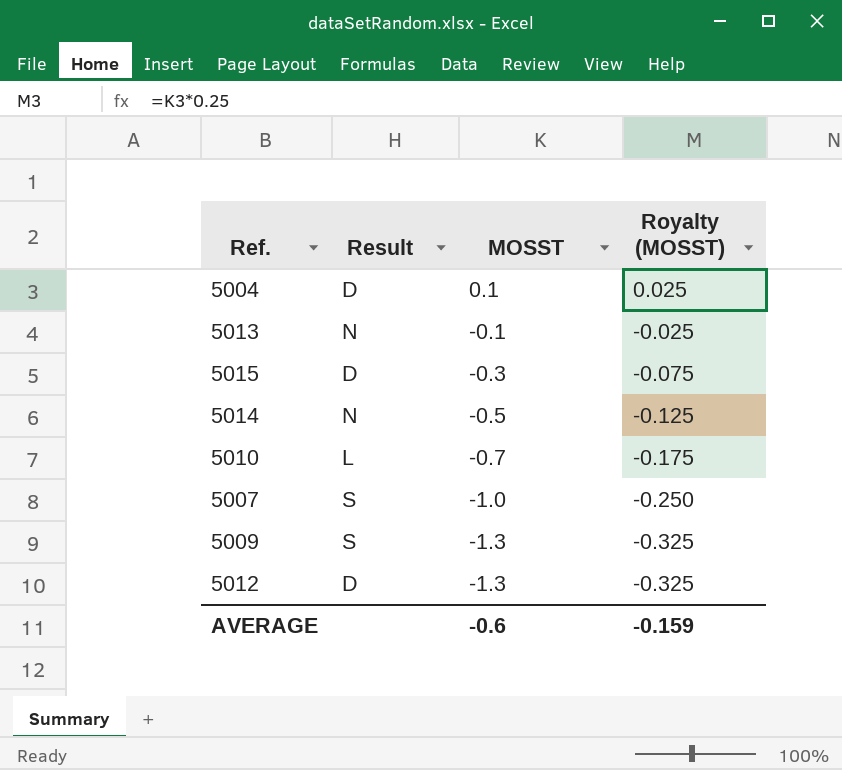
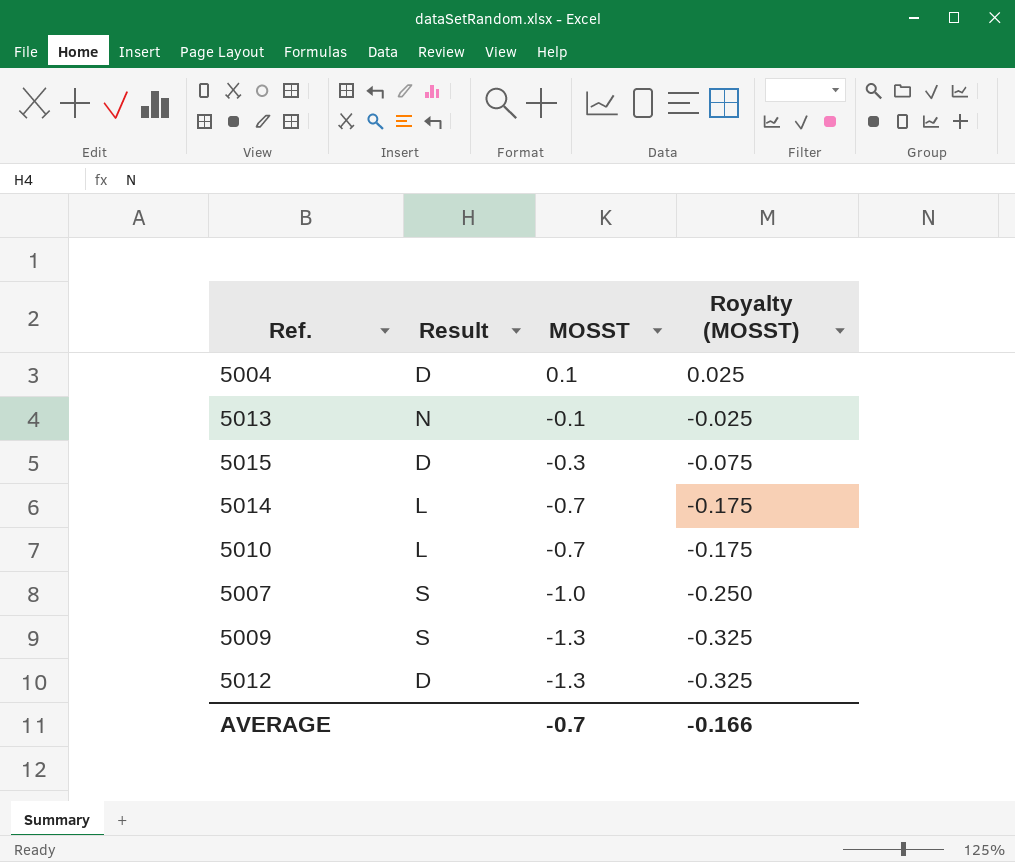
5014 | Result: N -> L
5014 | MOSST: -0.5 -> -0.7
5014 | Royalty (MOSST): -0.125 -> -0.175
AVERAGE | MOSST: -0.6 -> -0.7
AVERAGE | Royalty (MOSST): -0.159 -> -0.166

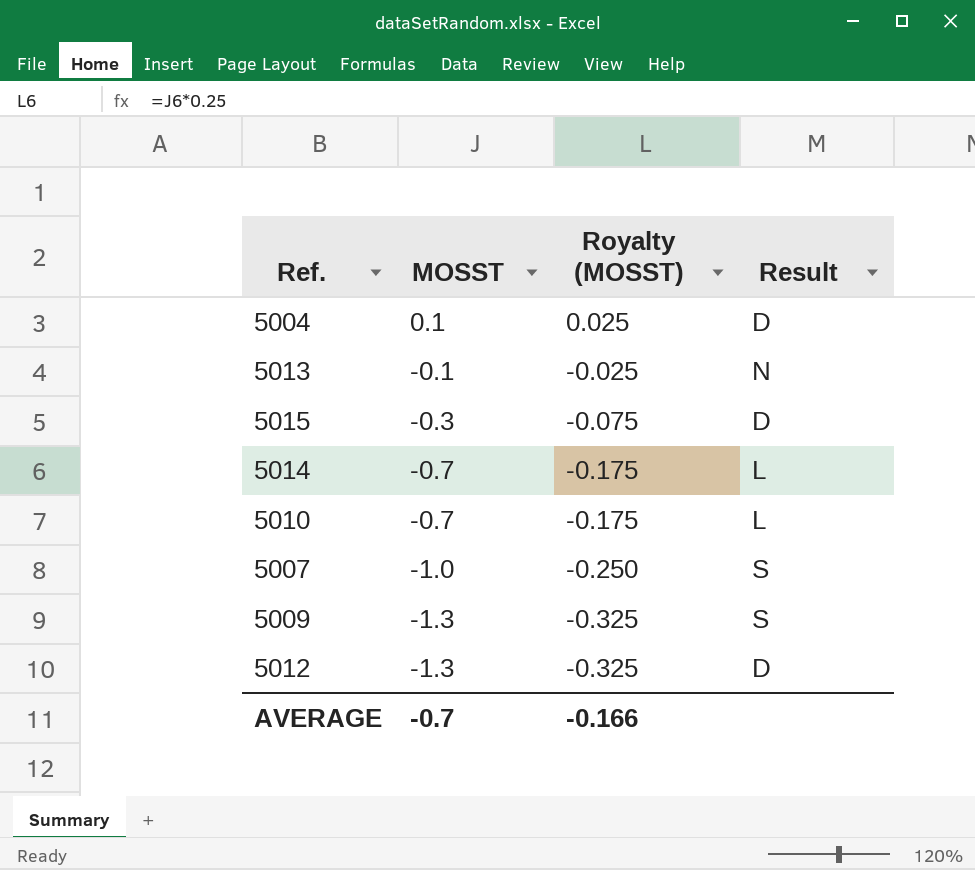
column Result | position: 2 -> 4

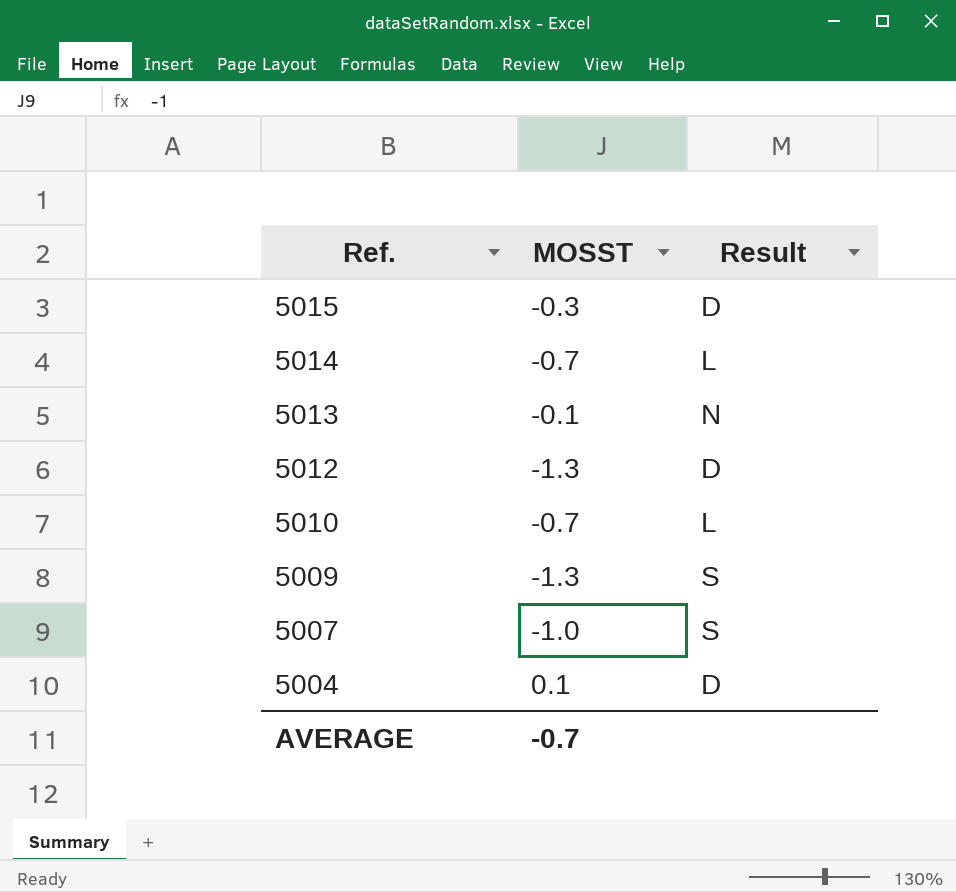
row order: MOSST descending -> Ref. descending
column Royalty (MOSST) | formula: [MOSST] * 0.25 -> none

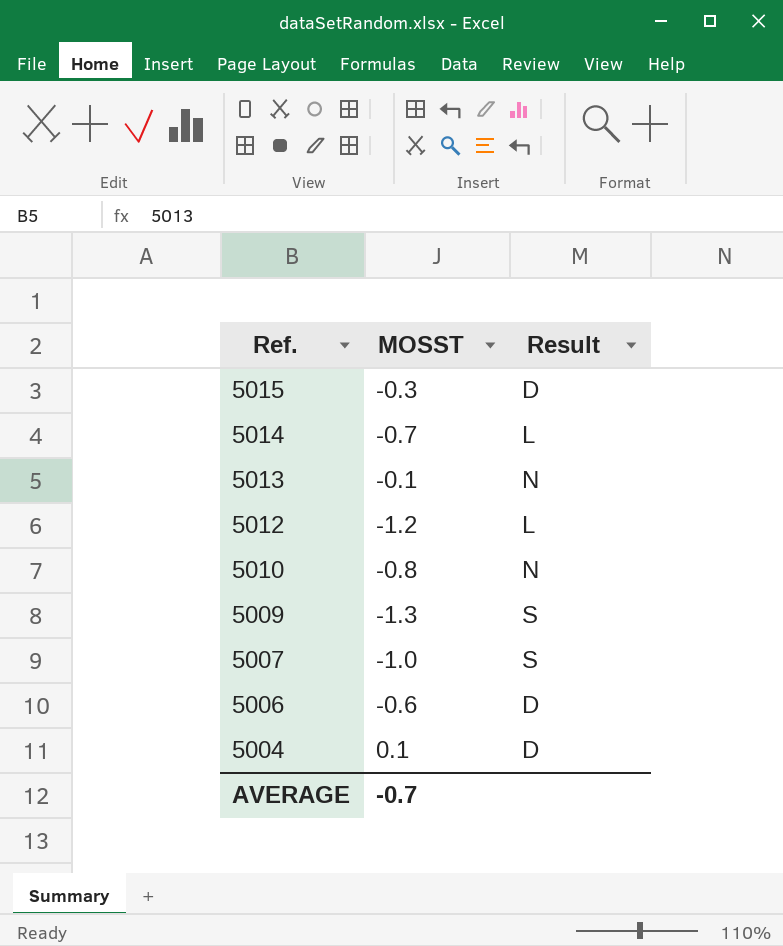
5012 | MOSST: -1.3 -> -1.2
5012 | Result: D -> L
5010 | MOSST: -0.7 -> -0.8
5010 | Result: L -> N
row 5006: none -> -0.6 | D

